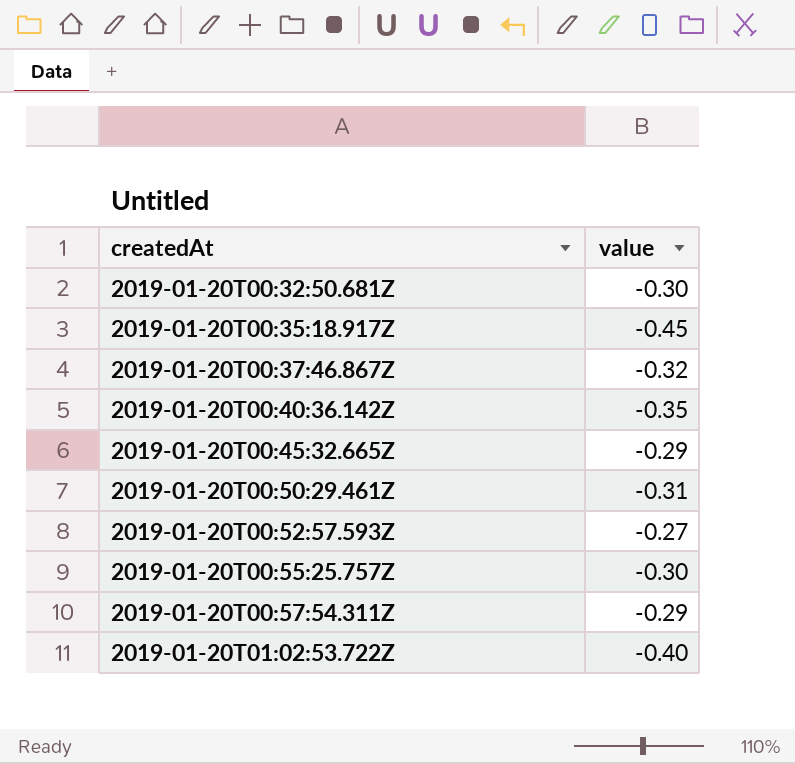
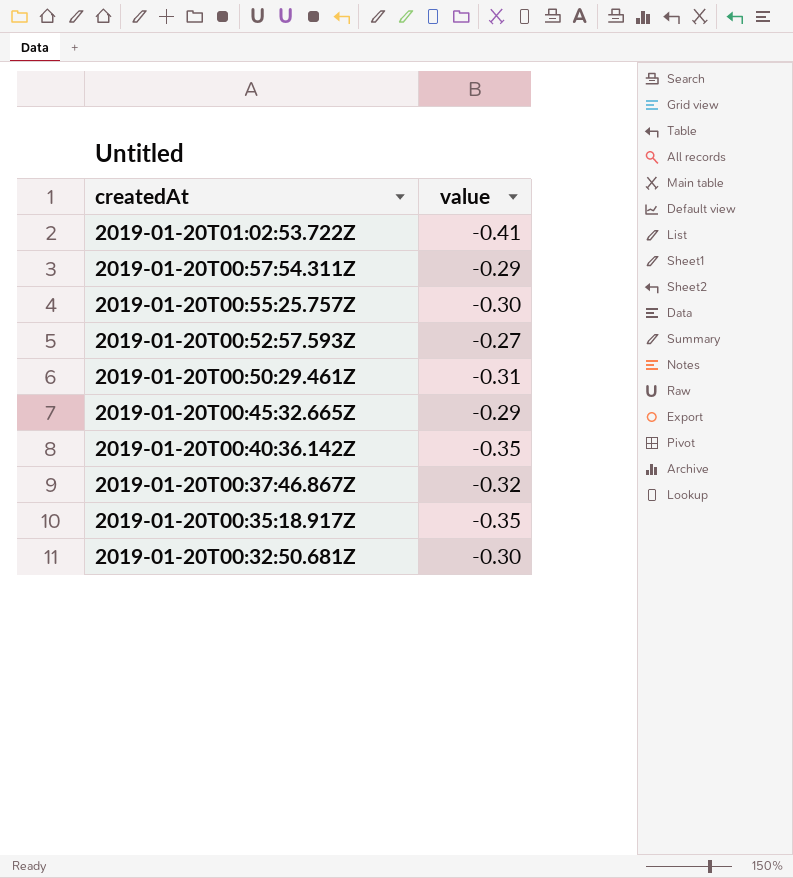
row order: createdAt ascending -> createdAt descending
2019-01-20T01:02:53.722Z | value: -0.40 -> -0.41
2019-01-20T00:35:18.917Z | value: -0.45 -> -0.35

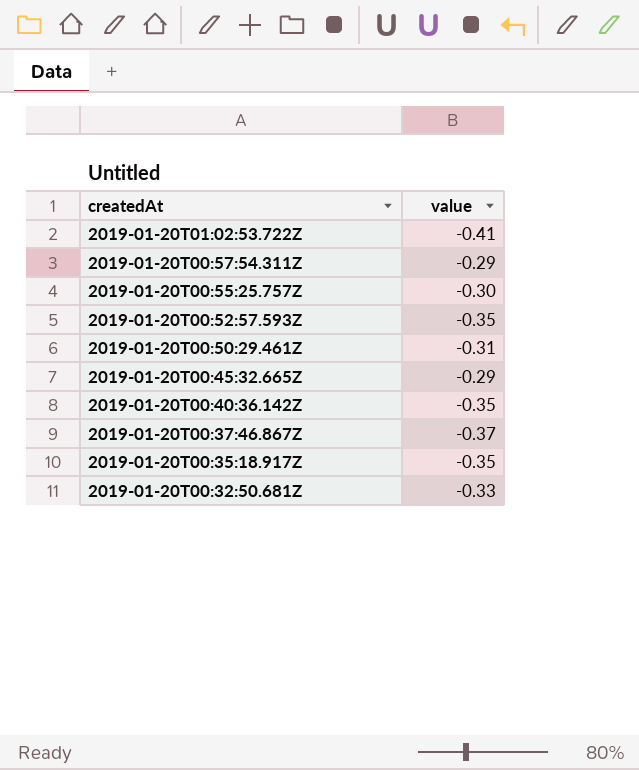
2019-01-20T00:52:57.593Z | value: -0.27 -> -0.35
2019-01-20T00:37:46.867Z | value: -0.32 -> -0.37
2019-01-20T00:32:50.681Z | value: -0.30 -> -0.33

